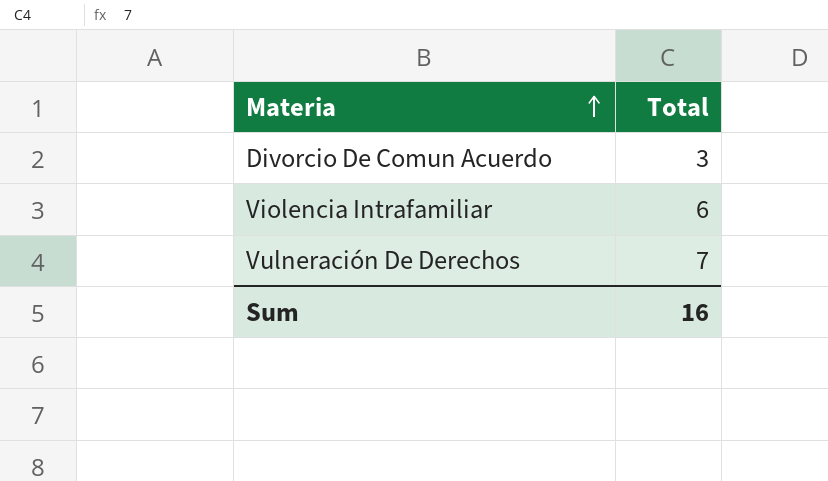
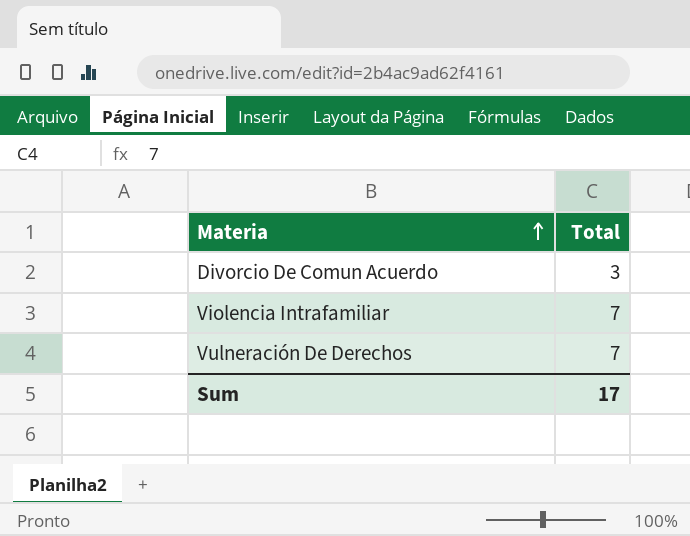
Violencia Intrafamiliar | Total: 6 -> 7
Sum | Total: 16 -> 17

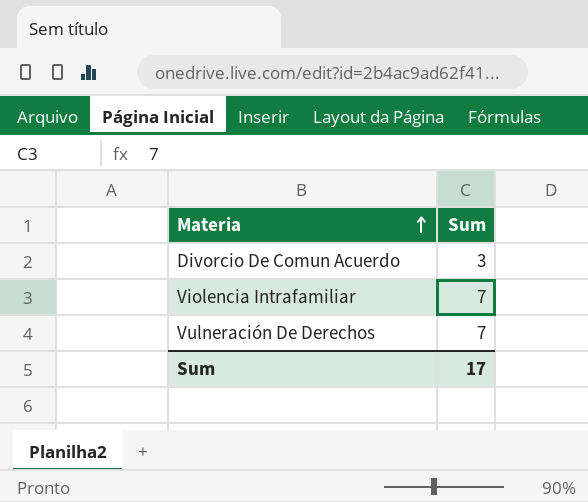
column name: Total -> Sum

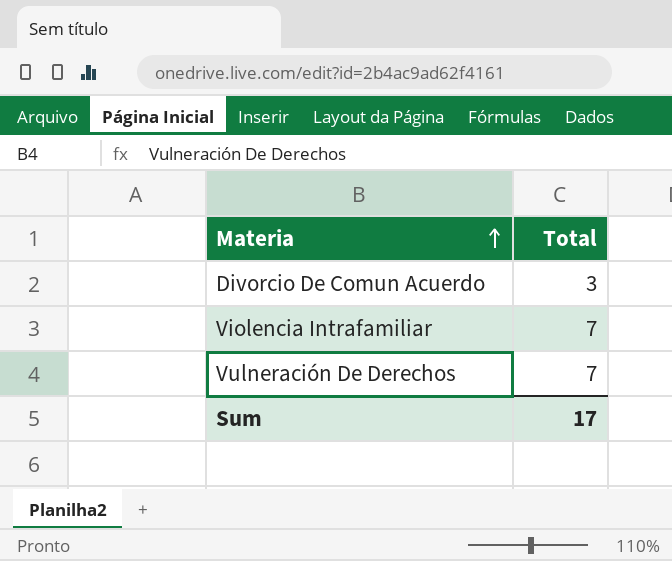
column name: Sum -> Total

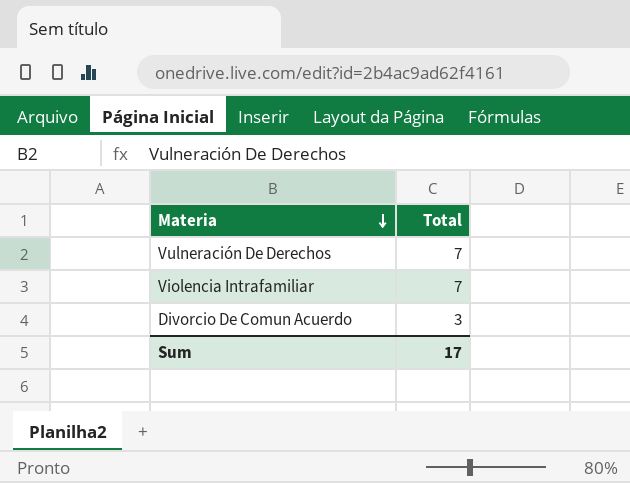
row order: Materia ascending -> Materia descending

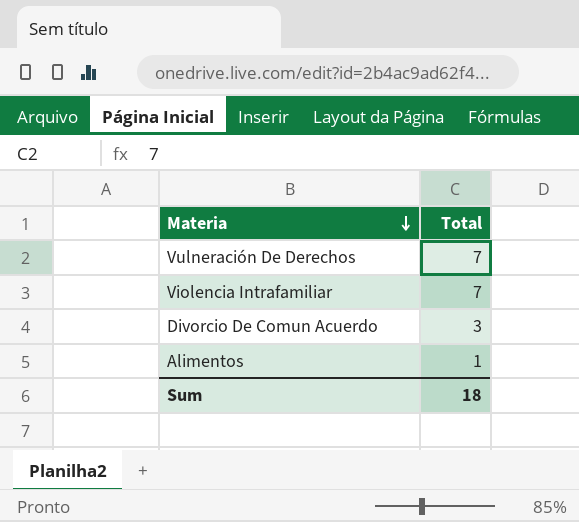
row Alimentos: none -> 1
Sum | Total: 17 -> 18

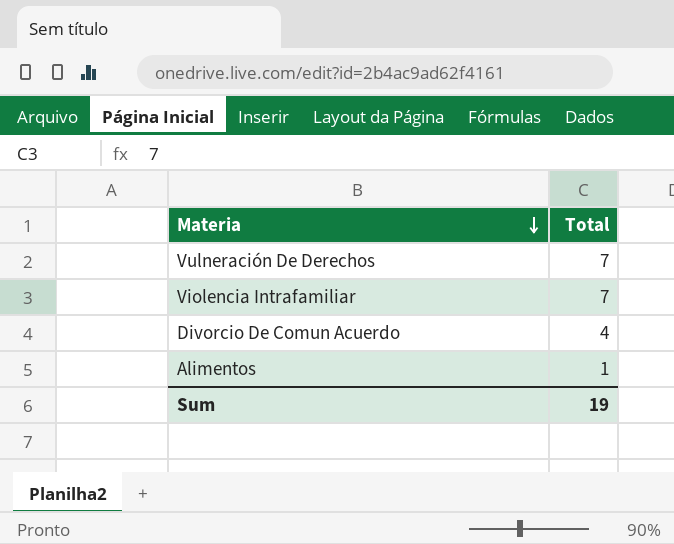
Divorcio De Comun Acuerdo | Total: 3 -> 4
Sum | Total: 18 -> 19

